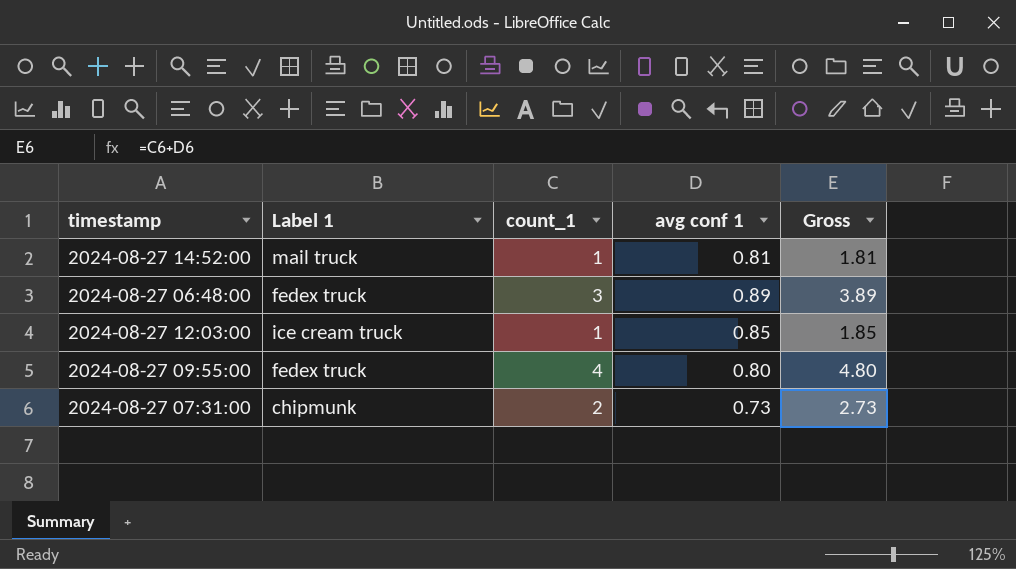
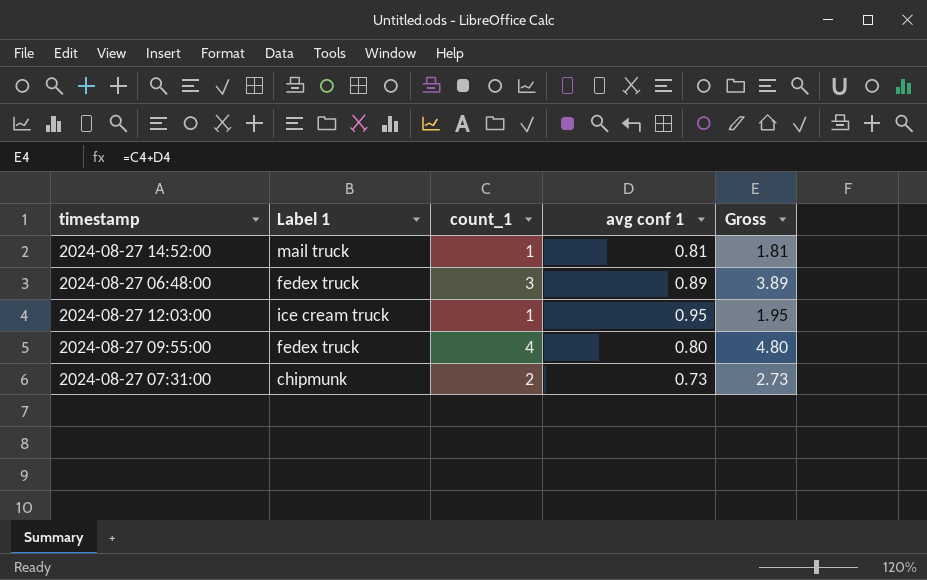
2024-08-27 12:03:00 | avg conf 1: 0.85 -> 0.95
2024-08-27 12:03:00 | Gross: 1.85 -> 1.95

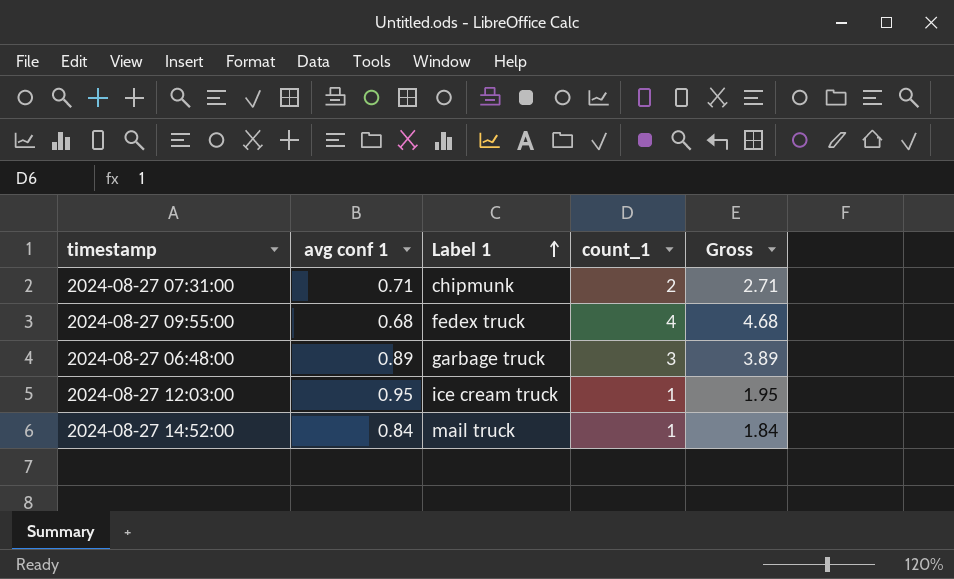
row order: none -> Label 1 ascending
column avg conf 1 | position: 4 -> 2
2024-08-27 07:31:00 | avg conf 1: 0.73 -> 0.71
2024-08-27 07:31:00 | Gross: 2.73 -> 2.71
2024-08-27 09:55:00 | avg conf 1: 0.80 -> 0.68
2024-08-27 09:55:00 | Gross: 4.80 -> 4.68
2024-08-27 06:48:00 | Label 1: fedex truck -> garbage truck
2024-08-27 14:52:00 | avg conf 1: 0.81 -> 0.84
2024-08-27 14:52:00 | Gross: 1.81 -> 1.84

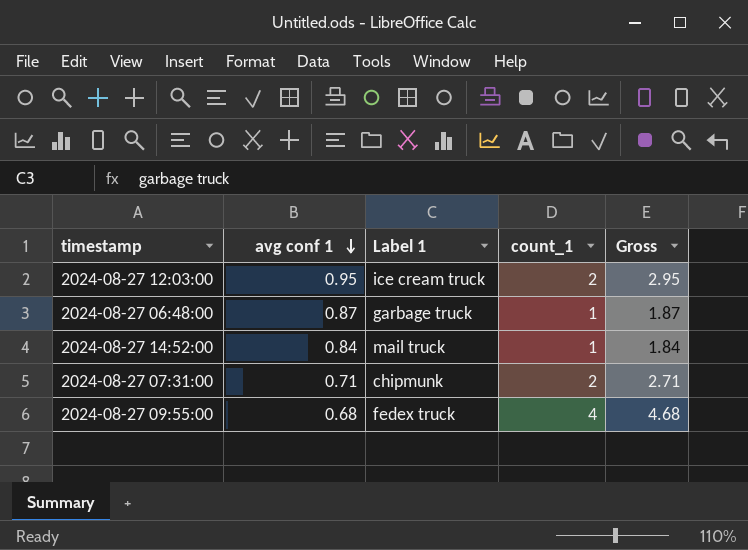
row order: Label 1 ascending -> avg conf 1 descending
2024-08-27 12:03:00 | count_1: 1 -> 2
2024-08-27 12:03:00 | Gross: 1.95 -> 2.95
2024-08-27 06:48:00 | avg conf 1: 0.89 -> 0.87
2024-08-27 06:48:00 | count_1: 3 -> 1
2024-08-27 06:48:00 | Gross: 3.89 -> 1.87

